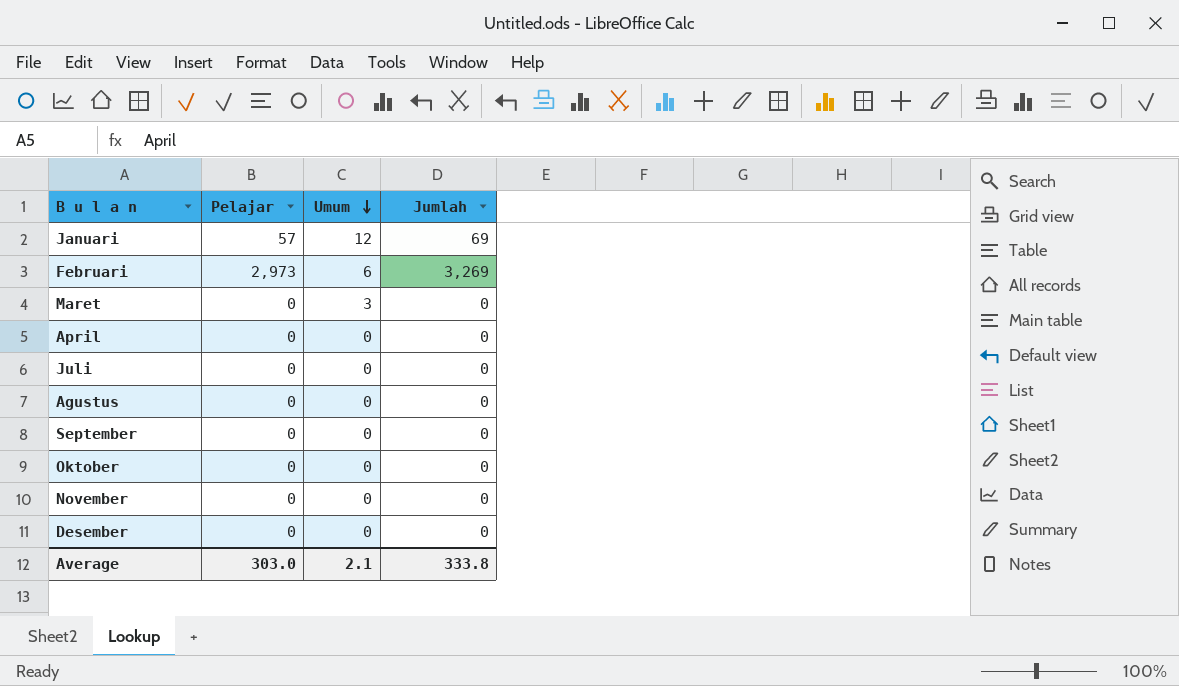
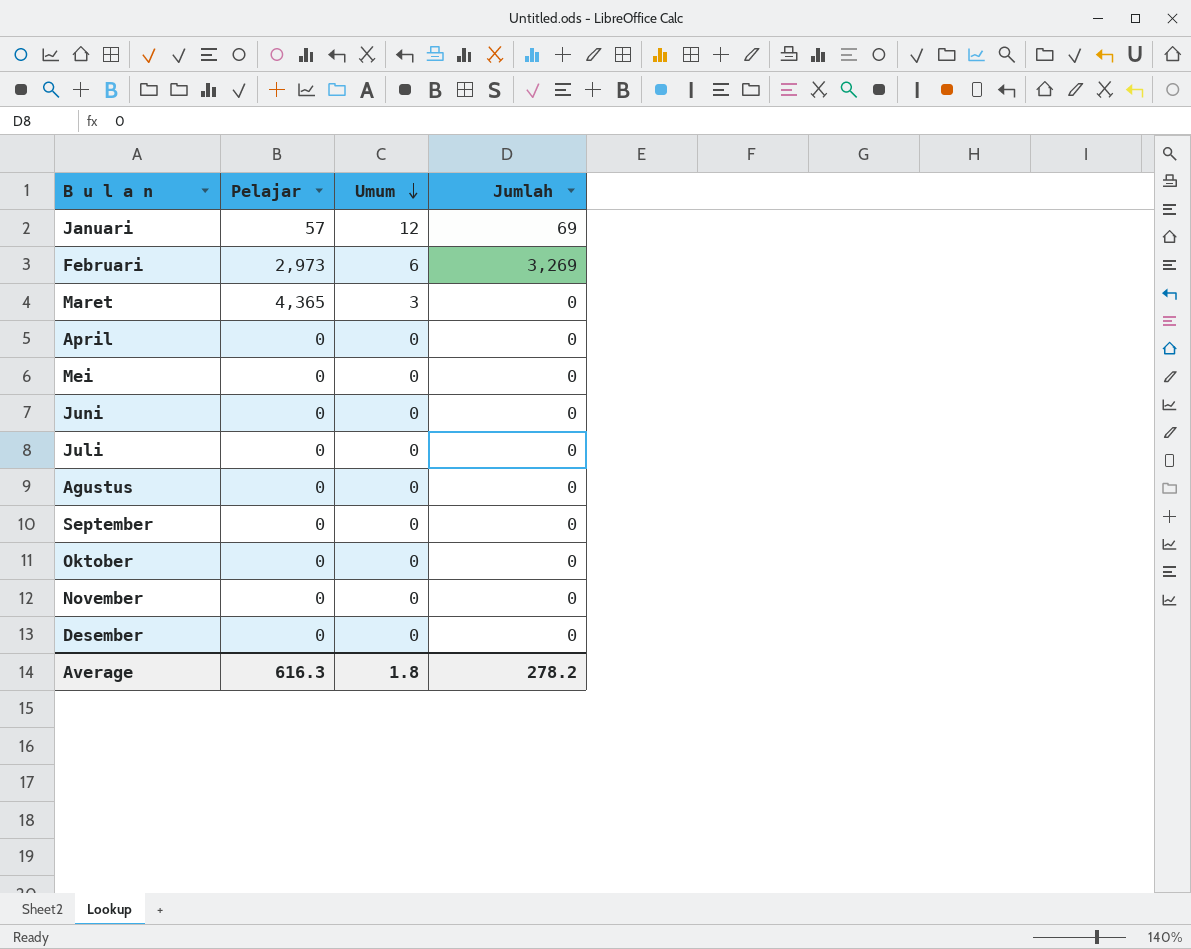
Maret | Pelajar: 0 -> 4,365
row Mei: none -> 0 | 0 | 0
row Juni: none -> 0 | 0 | 0
Average | Pelajar: 303.0 -> 616.3
Average | Umum: 2.1 -> 1.8
Average | Jumlah: 333.8 -> 278.2

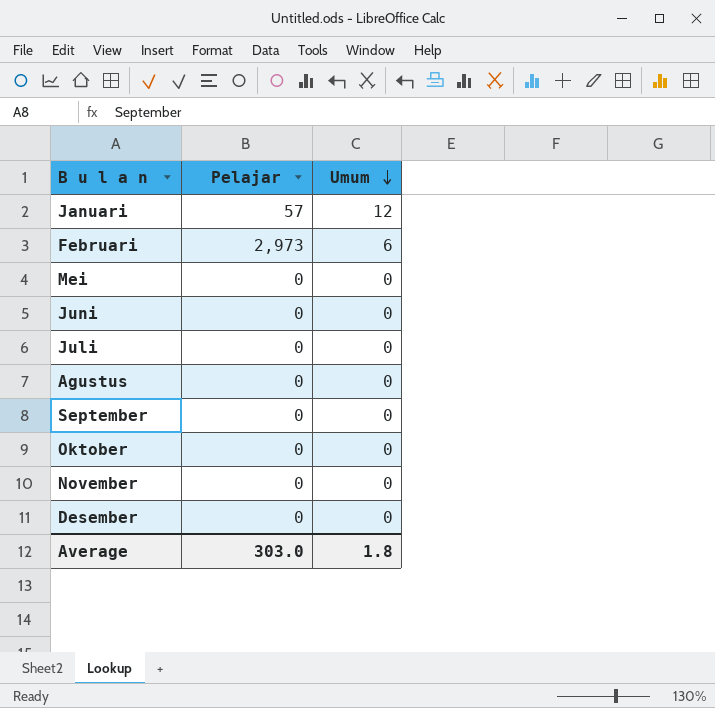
column Jumlah | position: 4 -> none
row Maret: 4,365 | 3 | 0 -> none
row April: 0 | 0 | 0 -> none
Average | Pelajar: 616.3 -> 303.0

